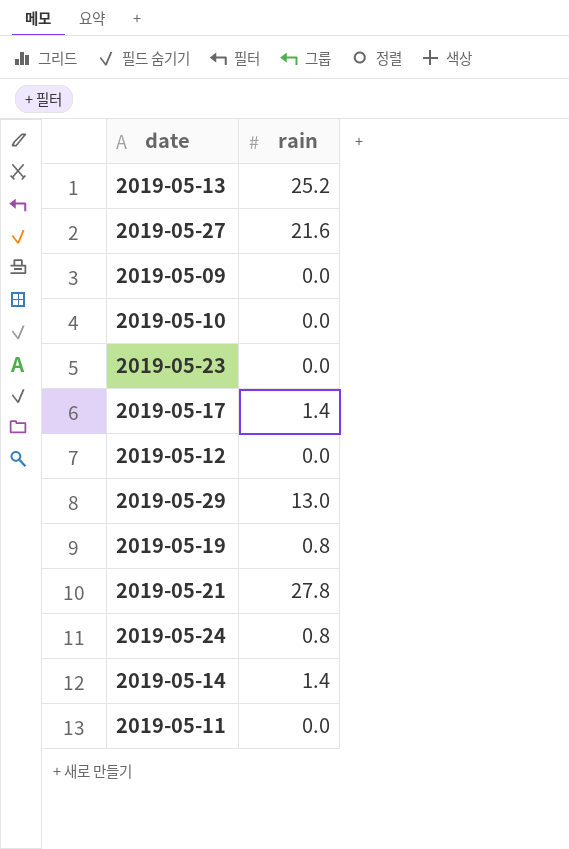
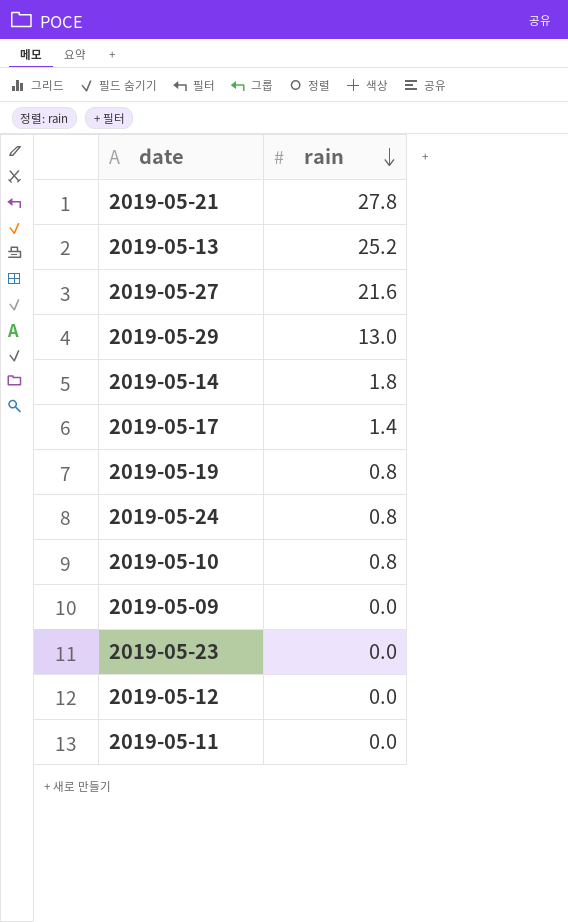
row order: none -> rain descending
2019-05-14 | rain: 1.4 -> 1.8
2019-05-10 | rain: 0.0 -> 0.8

